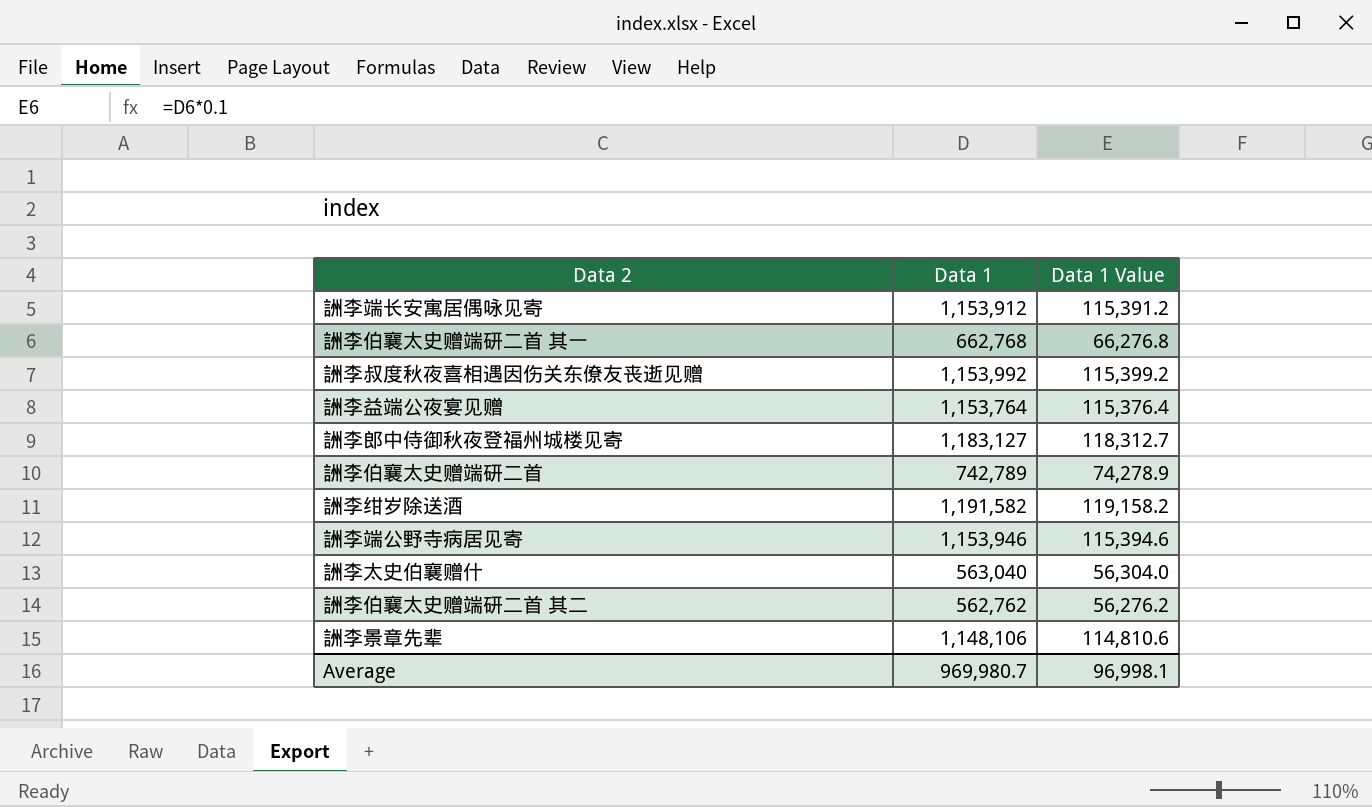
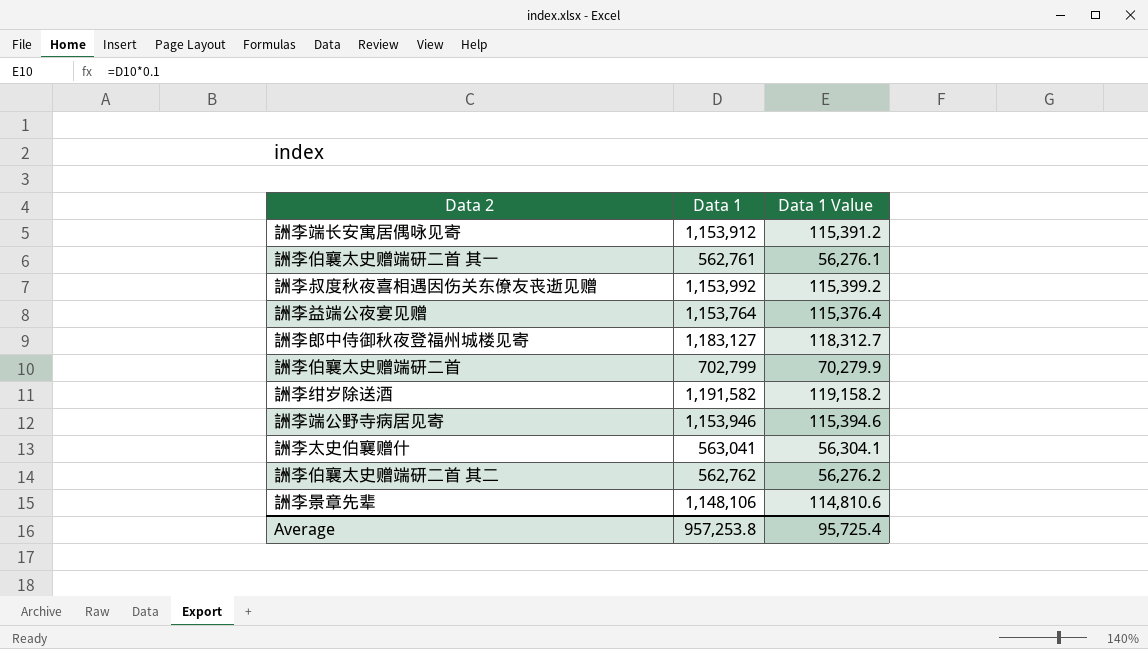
詶李伯襄太史赠端研二首 其一 | Data 1: 662,768 -> 562,761
詶李伯襄太史赠端研二首 其一 | Data 1 Value: 66,276.8 -> 56,276.1
詶李伯襄太史赠端研二首 | Data 1: 742,789 -> 702,799
詶李伯襄太史赠端研二首 | Data 1 Value: 74,278.9 -> 70,279.9
詶李太史伯襄赠什 | Data 1: 563,040 -> 563,041
詶李太史伯襄赠什 | Data 1 Value: 56,304.0 -> 56,304.1
Average | Data 1: 969,980.7 -> 957,253.8
Average | Data 1 Value: 96,998.1 -> 95,725.4

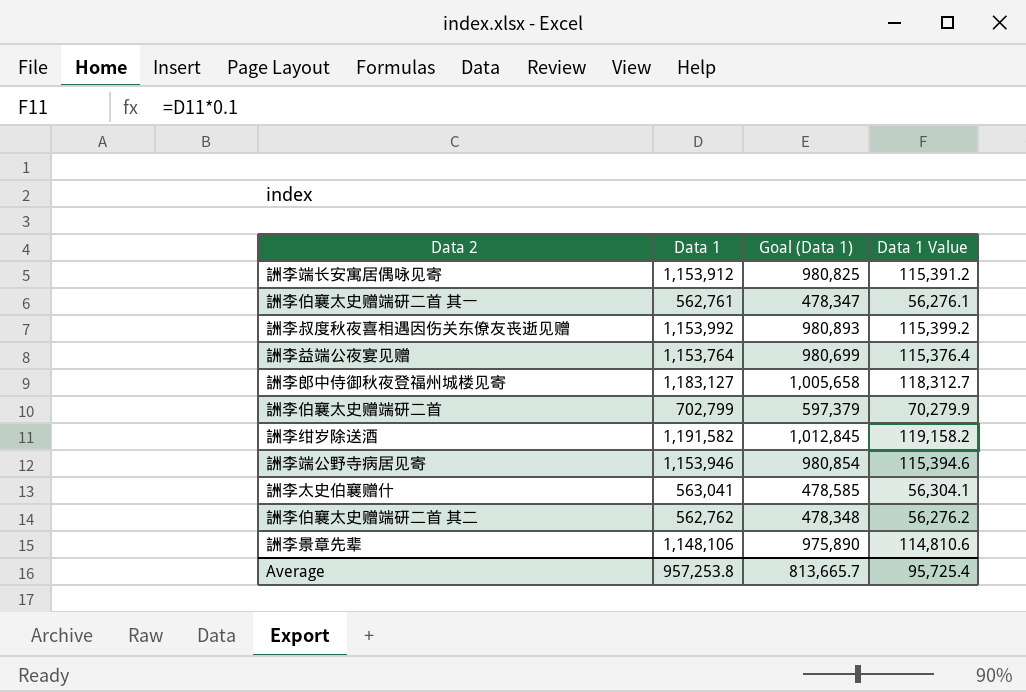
column Goal (Data 1) | formula: none -> [Data 1] * 0.85

